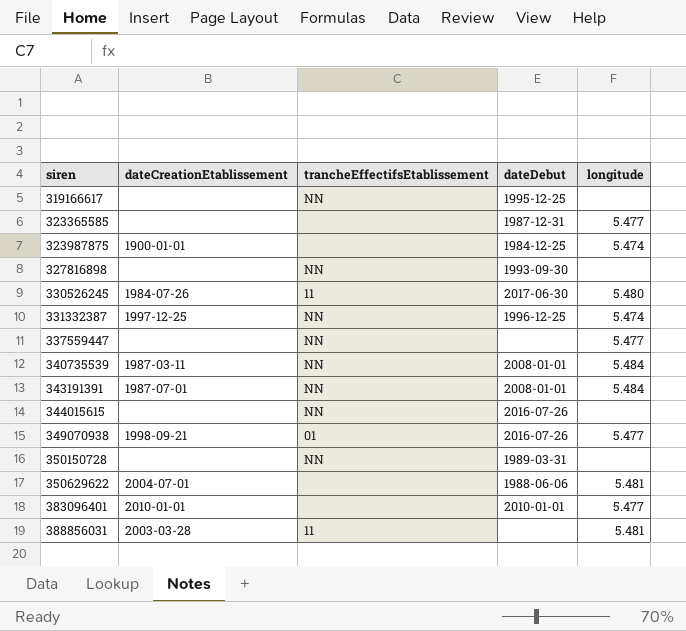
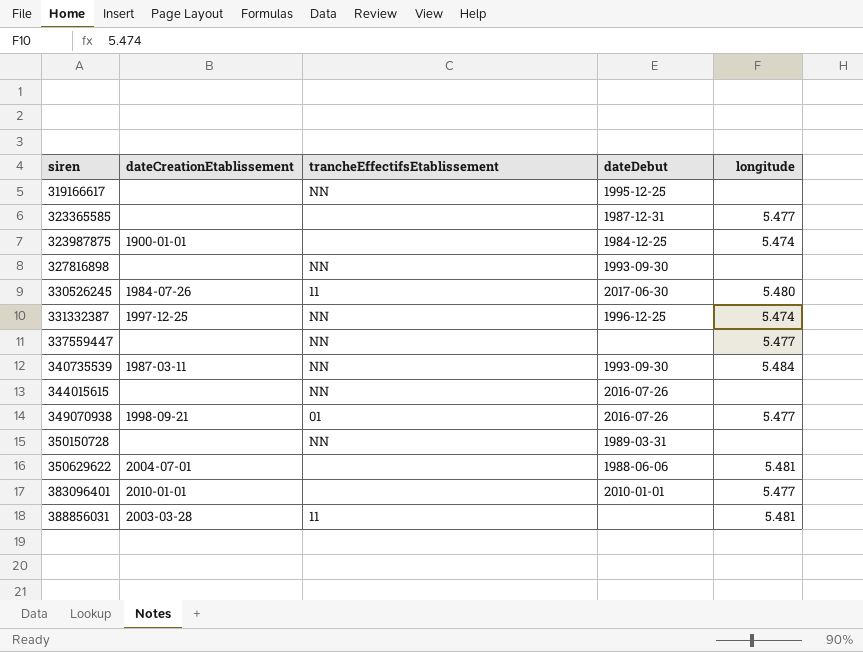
row 343191391: 1987-07-01 | NN | 2008-01-01 | 5.484 -> none
340735539 | dateDebut: 2008-01-01 -> 1993-09-30

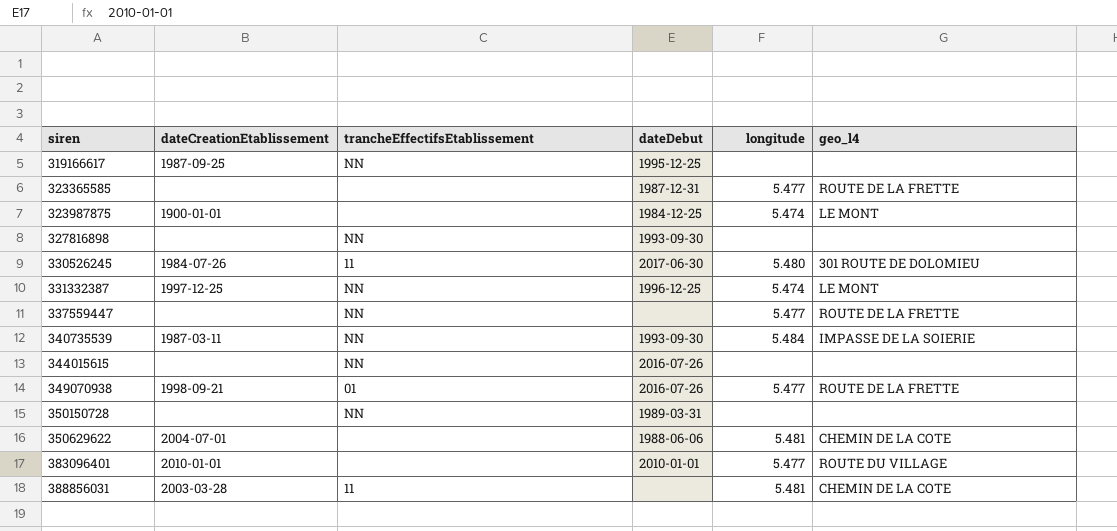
column geo_l4 | position: none -> 6
319166617 | dateCreationEtablissement: none -> 1987-09-25

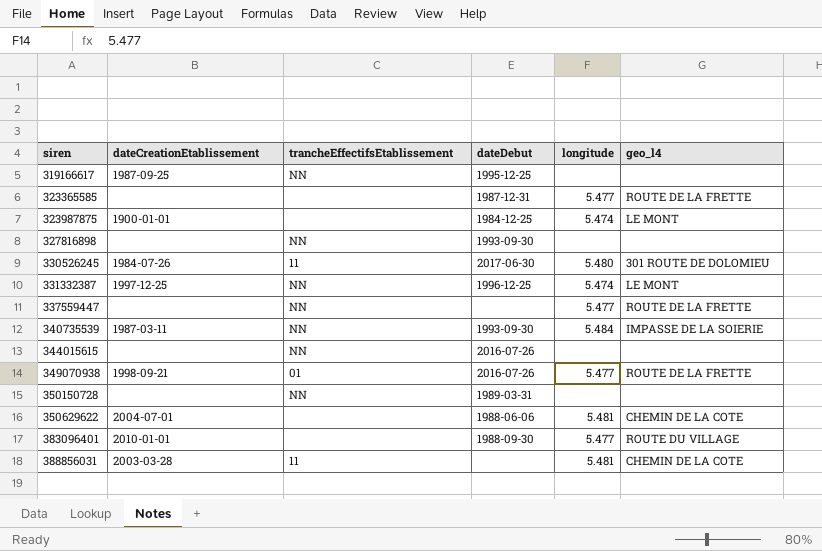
383096401 | dateDebut: 2010-01-01 -> 1988-09-30

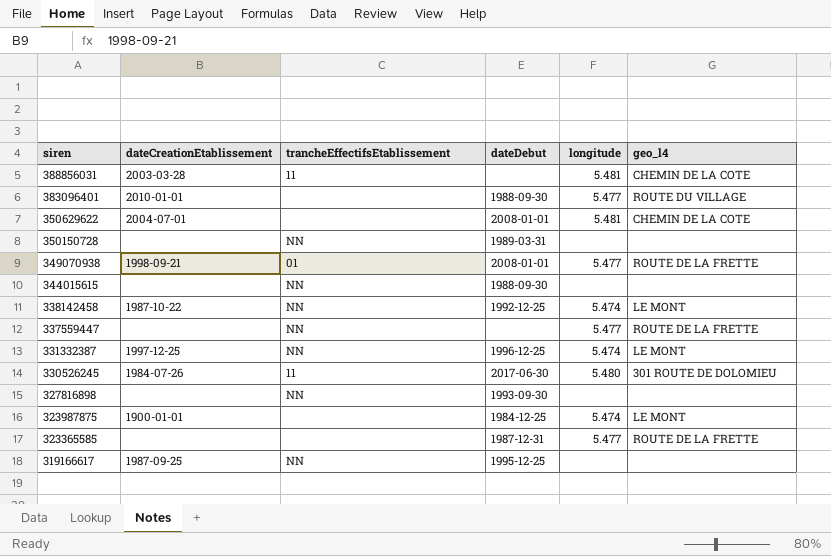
row order: siren ascending -> siren descending
row 340735539: 1987-03-11 | NN | 1993-09-30 | 5.484 | IMPASSE DE LA SOIERIE -> none
350629622 | dateDebut: 1988-06-06 -> 2008-01-01
349070938 | dateDebut: 2016-07-26 -> 2008-01-01
344015615 | dateDebut: 2016-07-26 -> 1988-09-30
row 338142458: none -> 1987-10-22 | NN | 1992-12-25 | 5.474 | LE MONT

